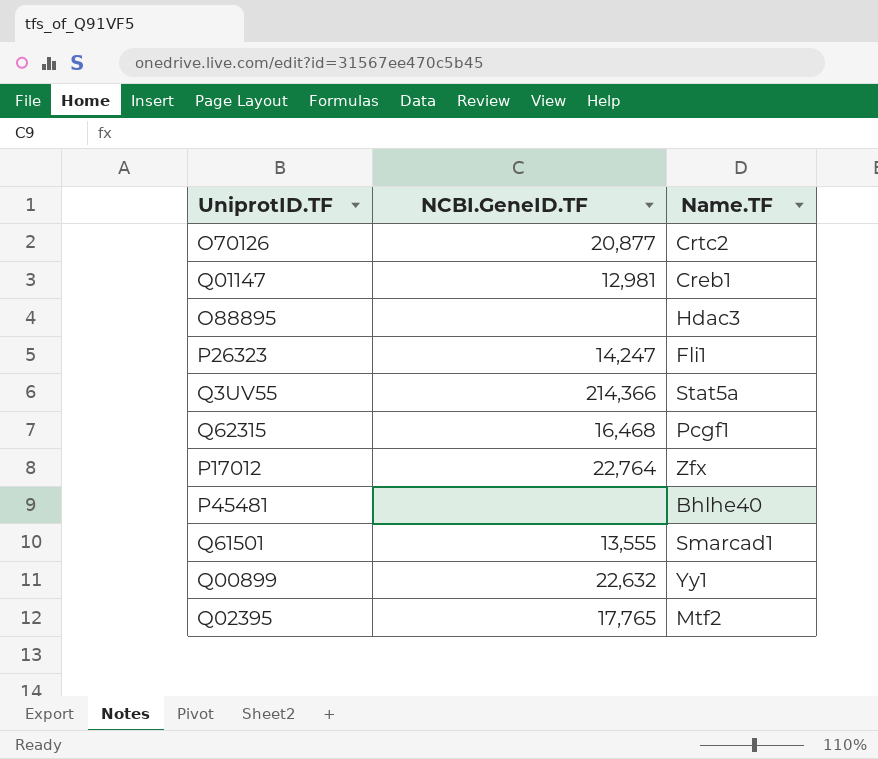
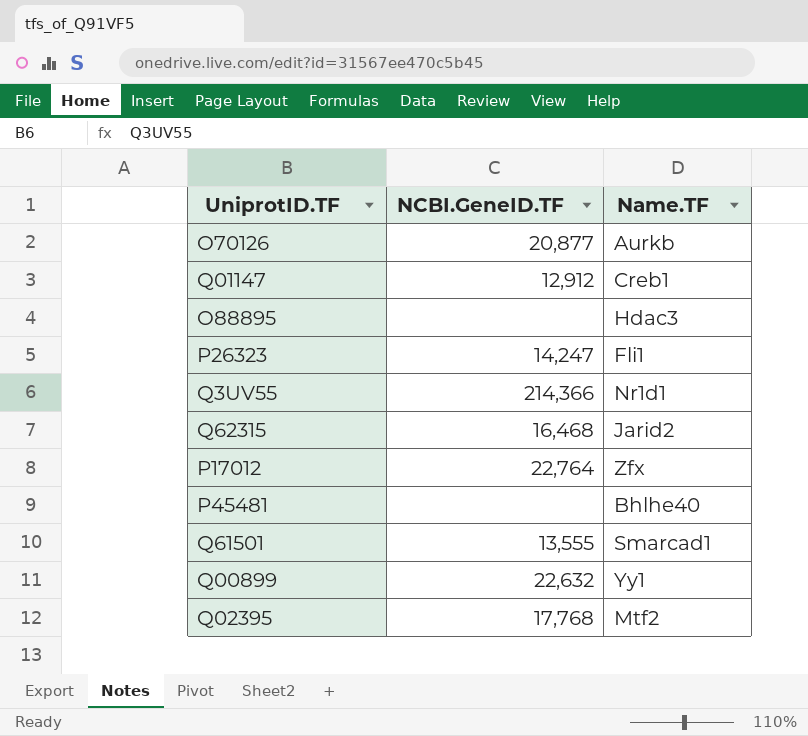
O70126 | Name.TF: Crtc2 -> Aurkb
Q01147 | NCBI.GeneID.TF: 12,981 -> 12,912
Q3UV55 | Name.TF: Stat5a -> Nr1d1
Q62315 | Name.TF: Pcgf1 -> Jarid2
Q02395 | NCBI.GeneID.TF: 17,765 -> 17,768

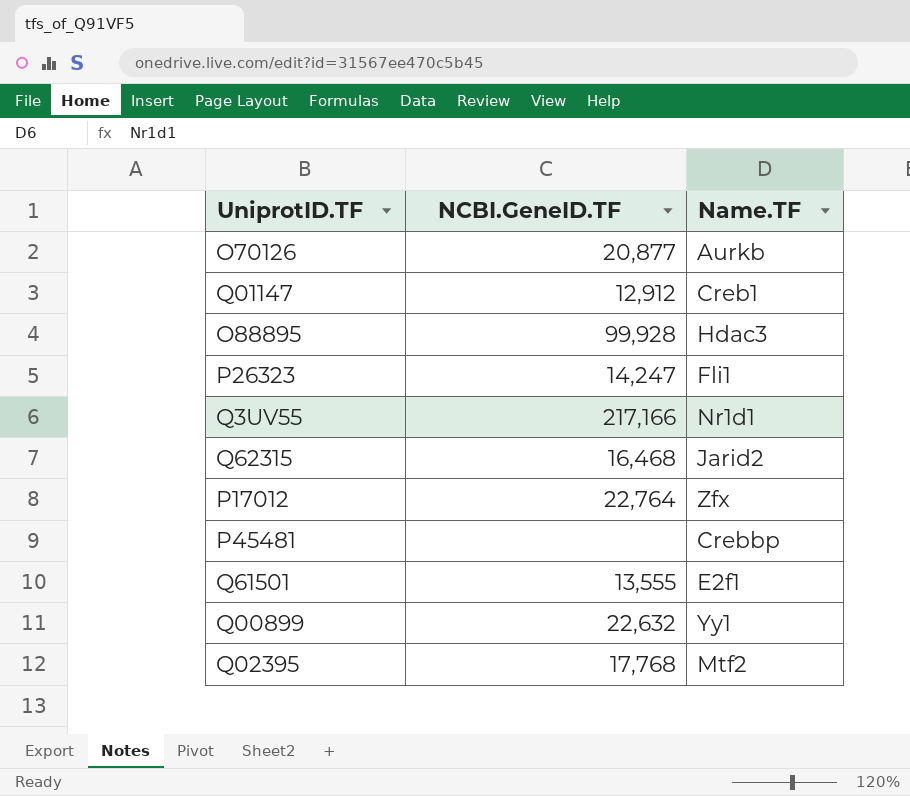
O88895 | NCBI.GeneID.TF: none -> 99,928
Q3UV55 | NCBI.GeneID.TF: 214,366 -> 217,166
P45481 | Name.TF: Bhlhe40 -> Crebbp
Q61501 | Name.TF: Smarcad1 -> E2f1

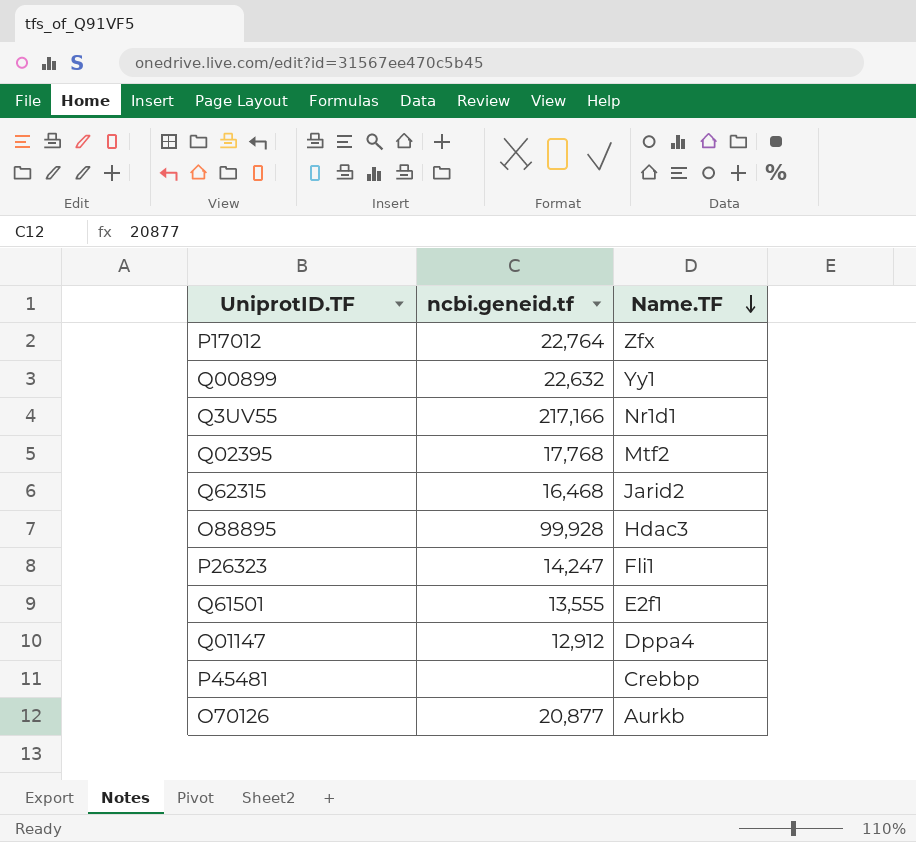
row order: none -> Name.TF descending
column name: NCBI.GeneID.TF -> ncbi.geneid.tf
Q01147 | Name.TF: Creb1 -> Dppa4

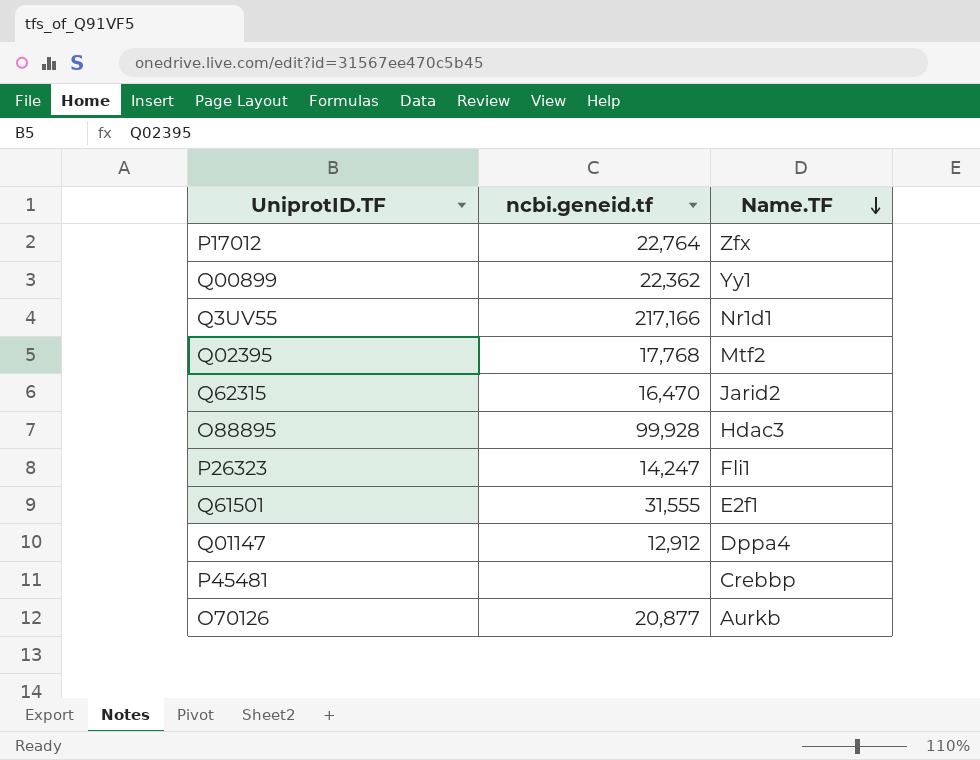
Q00899 | ncbi.geneid.tf: 22,632 -> 22,362
Q62315 | ncbi.geneid.tf: 16,468 -> 16,470
Q61501 | ncbi.geneid.tf: 13,555 -> 31,555

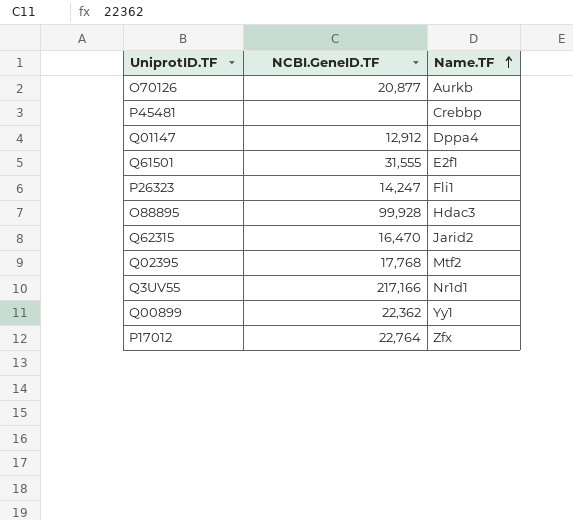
row order: Name.TF descending -> Name.TF ascending
column name: ncbi.geneid.tf -> NCBI.GeneID.TF

